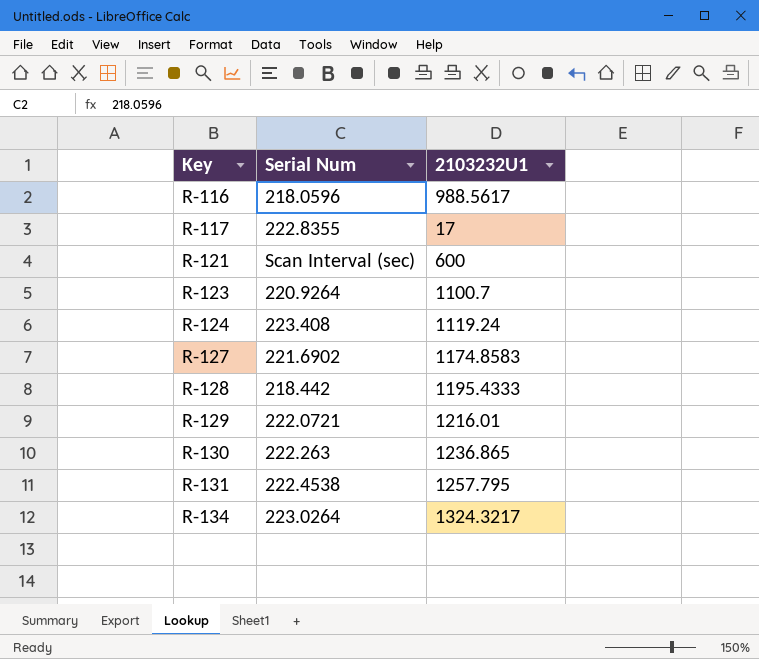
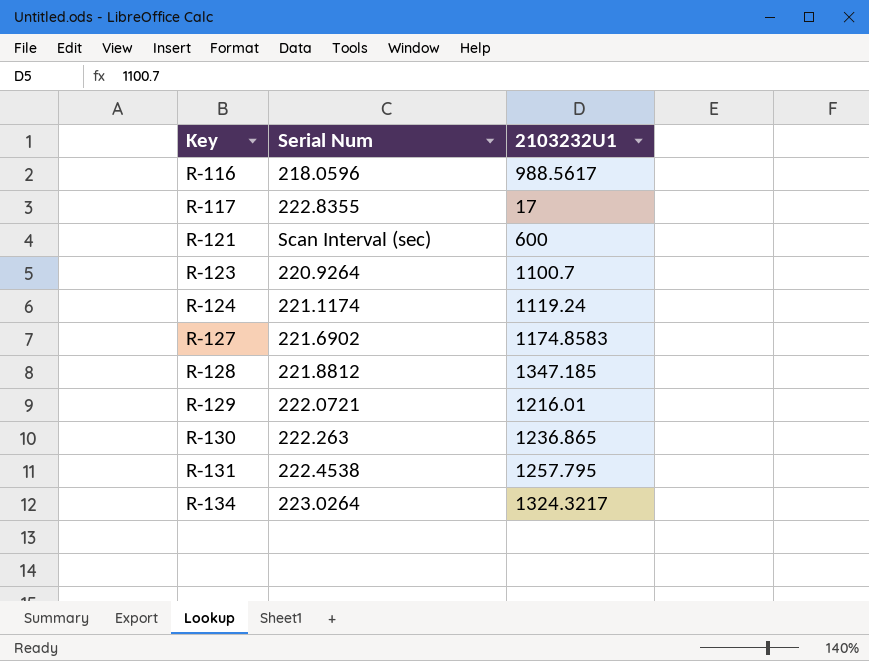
R-124 | Serial Num: 223.408 -> 221.1174
R-128 | Serial Num: 218.442 -> 221.8812
R-128 | 2103232U1: 1195.4333 -> 1347.185

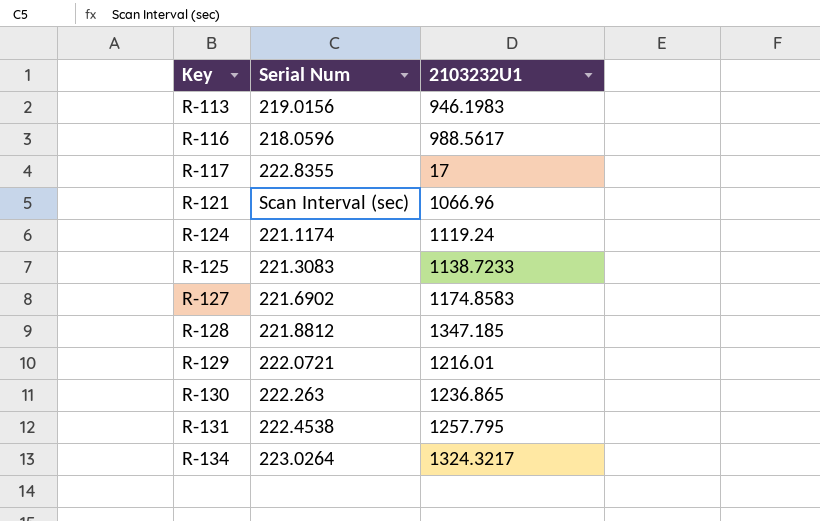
row R-123: 220.9264 | 1100.7 -> none
row R-113: none -> 219.0156 | 946.1983
R-121 | 2103232U1: 600 -> 1066.96
row R-125: none -> 221.3083 | 1138.7233

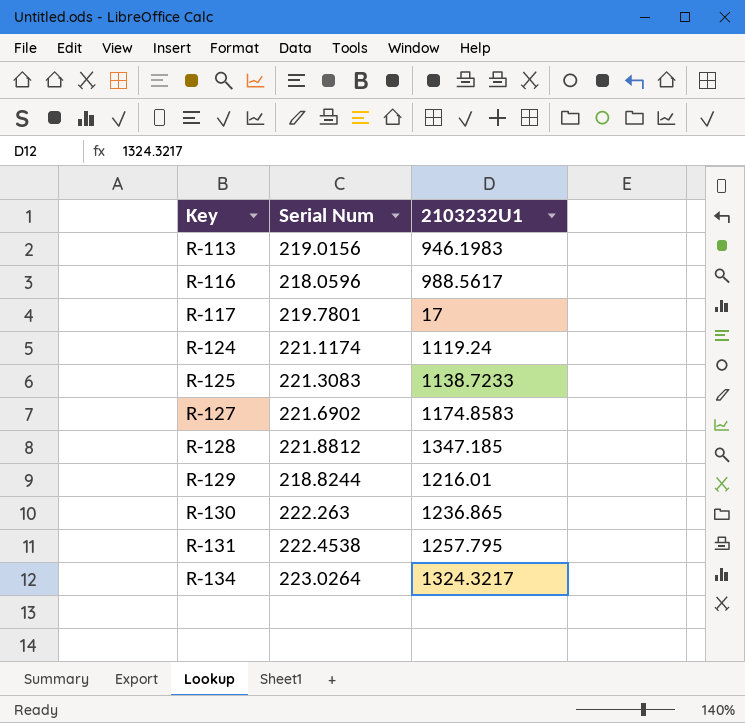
row R-121: Scan Interval (sec) | 1066.96 -> none
R-117 | Serial Num: 222.8355 -> 219.7801
R-129 | Serial Num: 222.0721 -> 218.8244

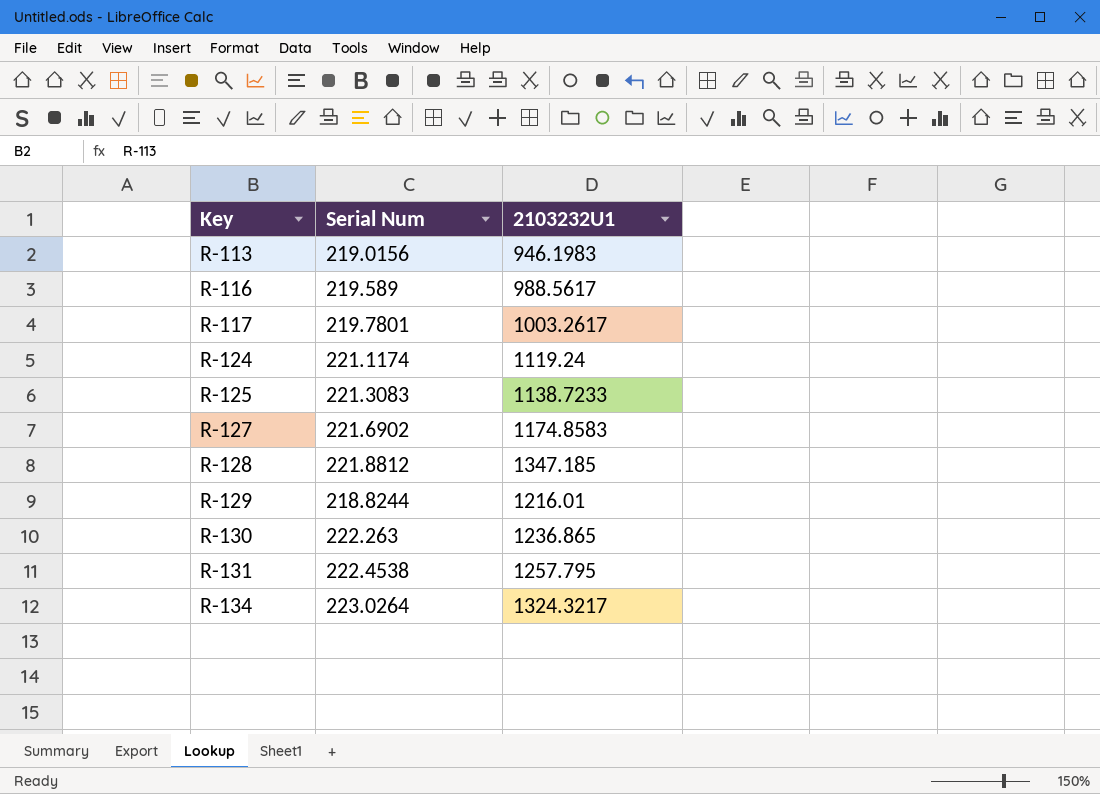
R-116 | Serial Num: 218.0596 -> 219.589
R-117 | 2103232U1: 17 -> 1003.2617

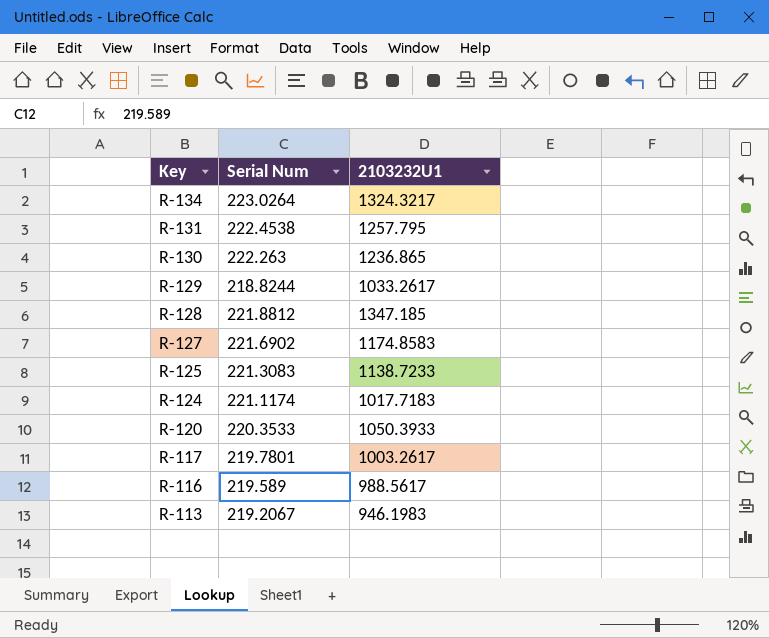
row order: Key ascending -> Key descending
R-129 | 2103232U1: 1216.01 -> 1033.2617
R-124 | 2103232U1: 1119.24 -> 1017.7183
row R-120: none -> 220.3533 | 1050.3933
R-113 | Serial Num: 219.0156 -> 219.2067

